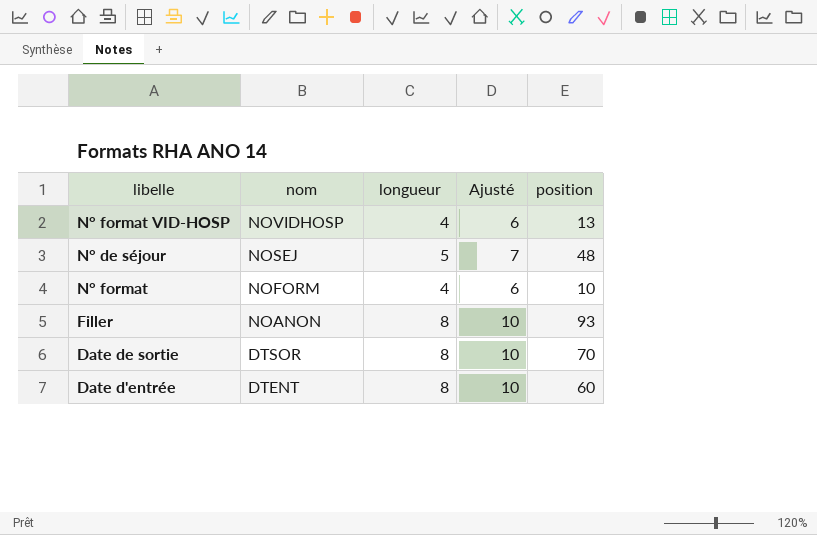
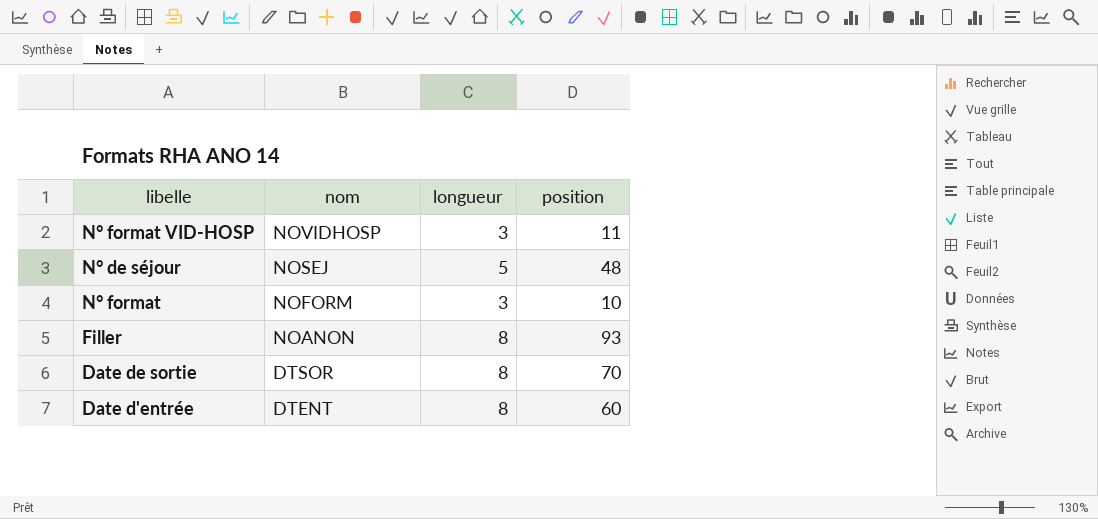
column Ajusté | formula: [longueur] + 2 -> none
N° format VID-HOSP | longueur: 4 -> 3
N° format VID-HOSP | position: 13 -> 11
N° format | longueur: 4 -> 3

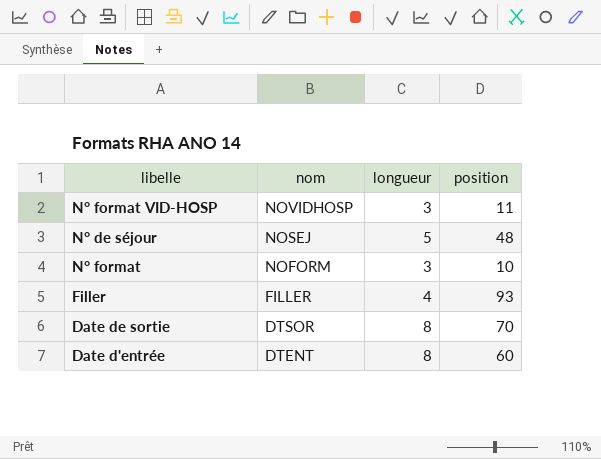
Filler | nom: NOANON -> FILLER
Filler | longueur: 8 -> 4

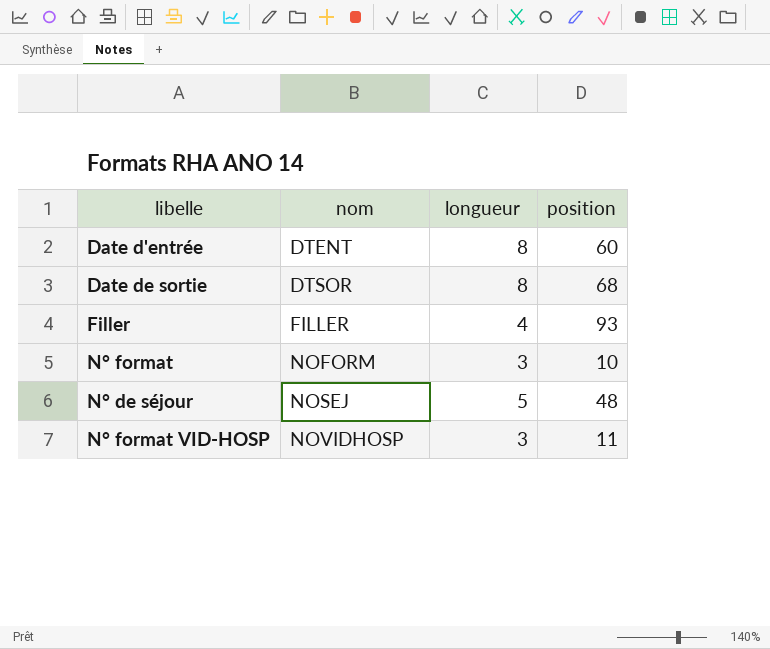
row order: nom descending -> nom ascending
Date de sortie | position: 70 -> 68

